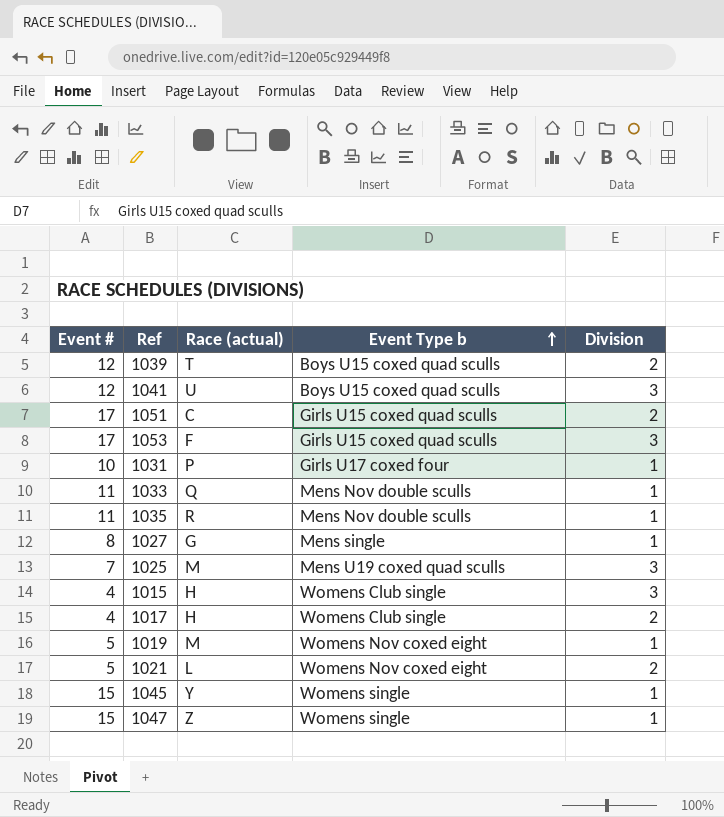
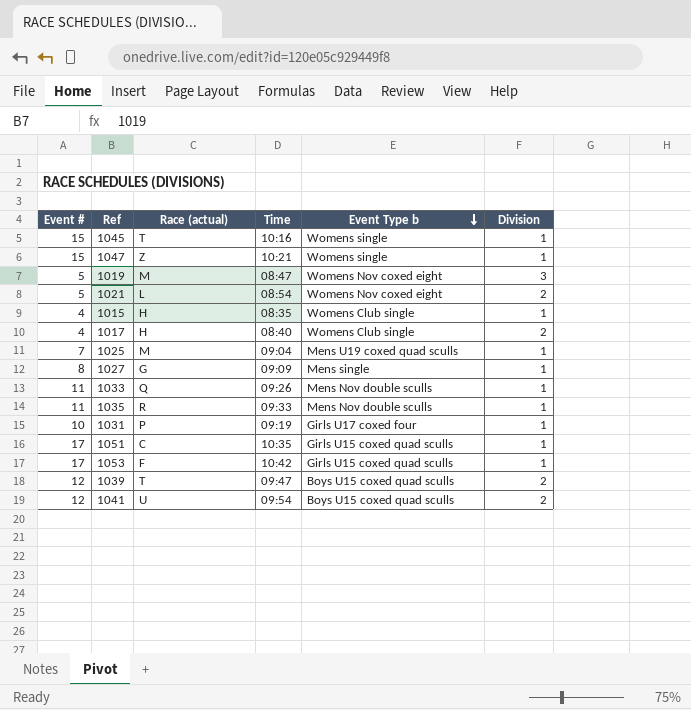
row order: Event Type b ascending -> Event Type b descending
column Time | position: none -> 4
1045 | Race (actual): Y -> T
1019 | Division: 1 -> 3
1015 | Division: 3 -> 1
1025 | Division: 3 -> 1
1051 | Division: 2 -> 1
1053 | Division: 3 -> 1
1041 | Division: 3 -> 2

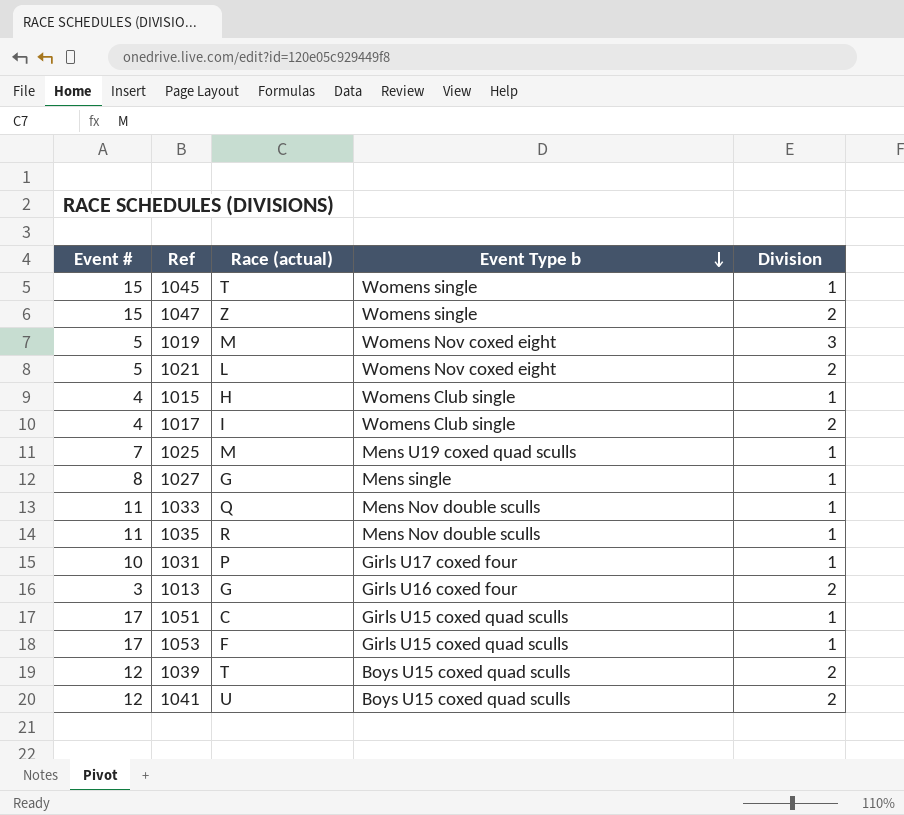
column Time | position: 4 -> none
1047 | Division: 1 -> 2
1017 | Race (actual): H -> I
row 1013: none -> 3 | G | Girls U16 coxed four | 2

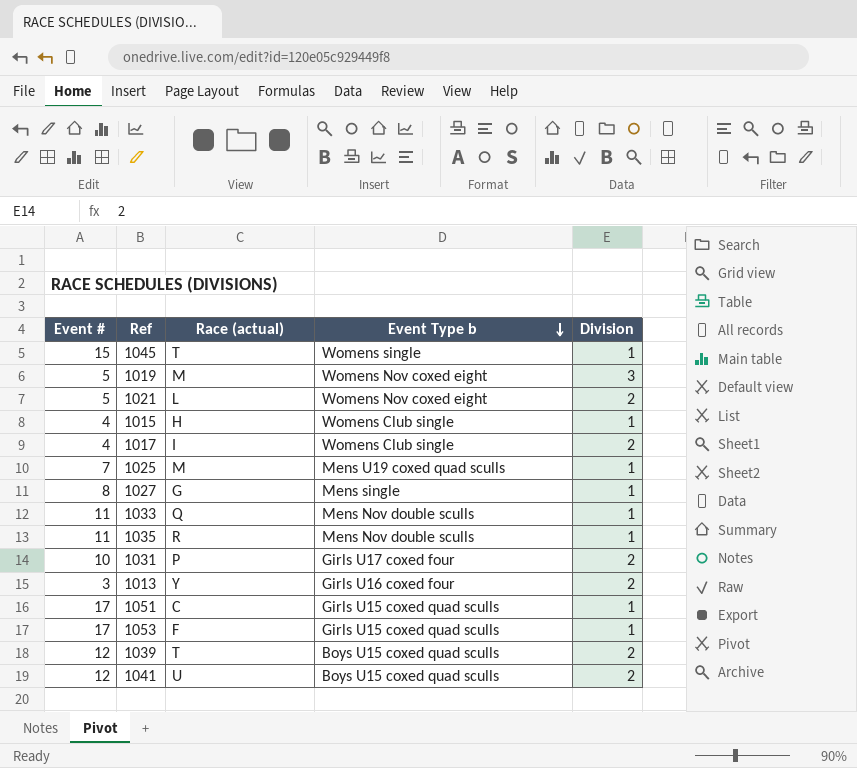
row 1047: 15 | Z | Womens single | 2 -> none
1031 | Division: 1 -> 2
1013 | Race (actual): G -> Y

